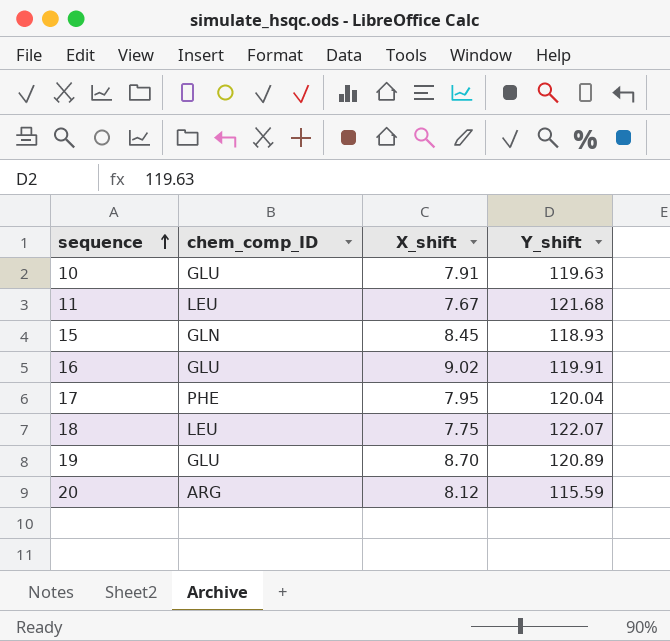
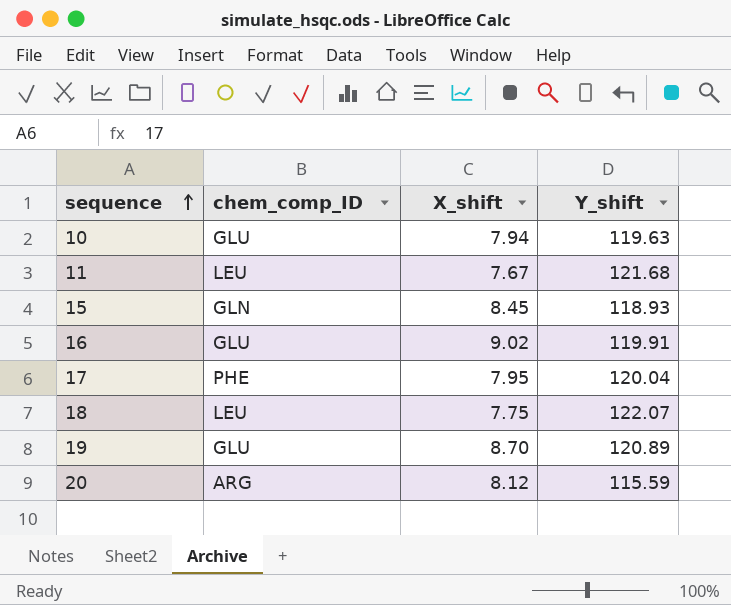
10 | X_shift: 7.91 -> 7.94

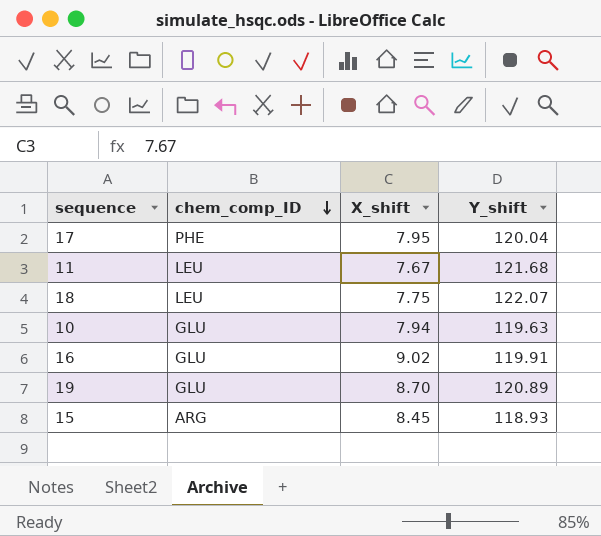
row order: sequence ascending -> chem_comp_ID descending
row 20: ARG | 8.12 | 115.59 -> none
15 | chem_comp_ID: GLN -> ARG

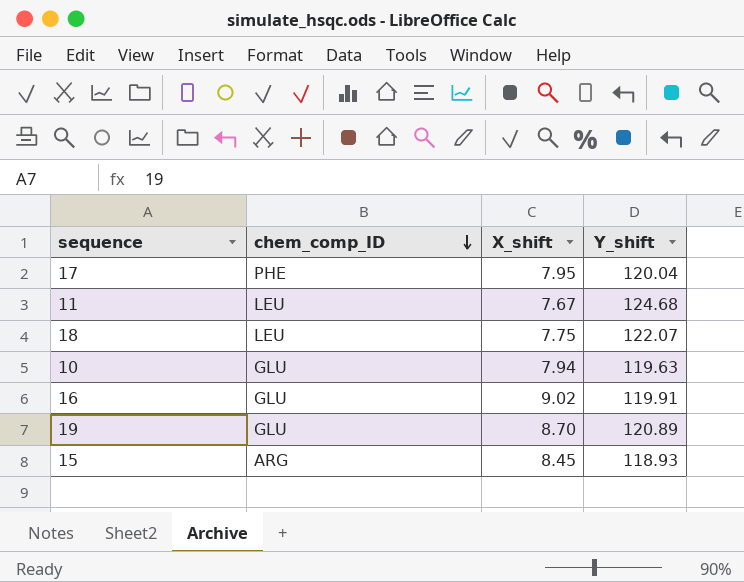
11 | Y_shift: 121.68 -> 124.68

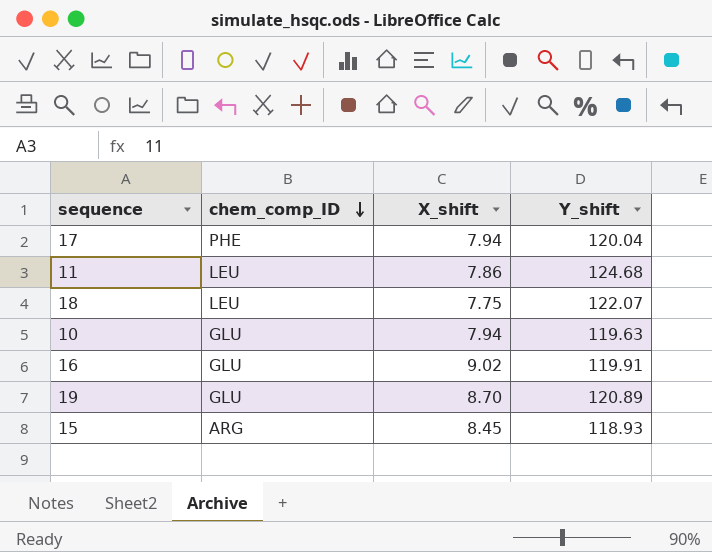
17 | X_shift: 7.95 -> 7.94
11 | X_shift: 7.67 -> 7.86

